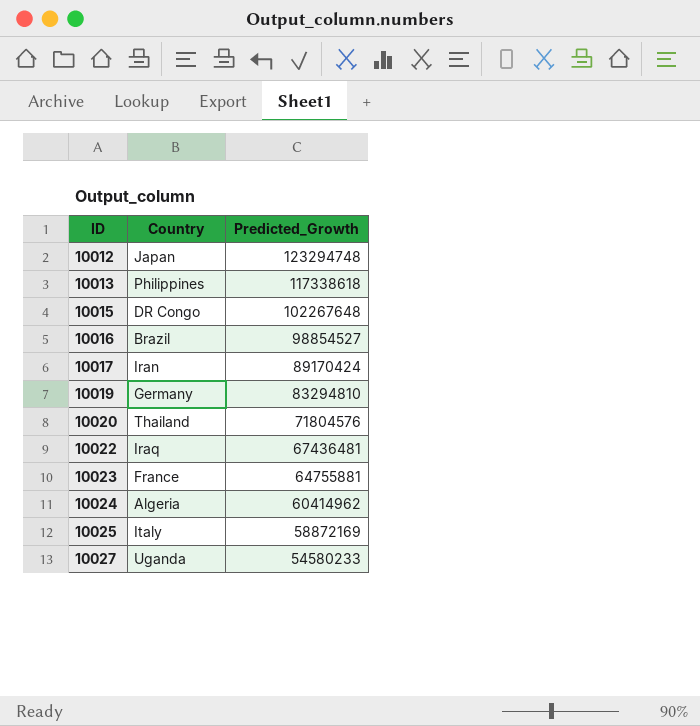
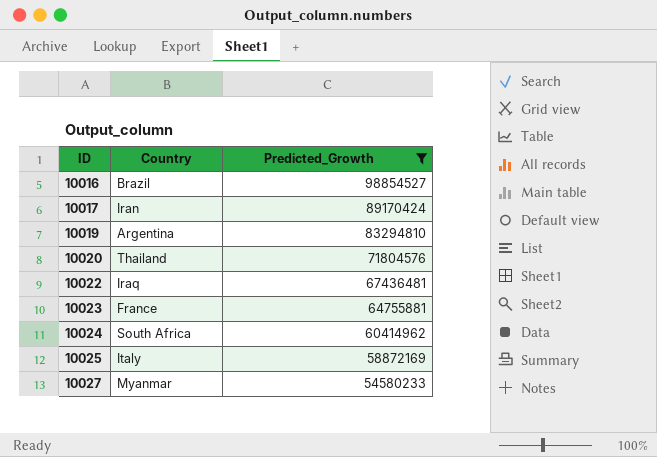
filter: none -> Predicted_Growth <= 98854527
10019 | Country: Germany -> Argentina
10024 | Country: Algeria -> South Africa
10027 | Country: Uganda -> Myanmar

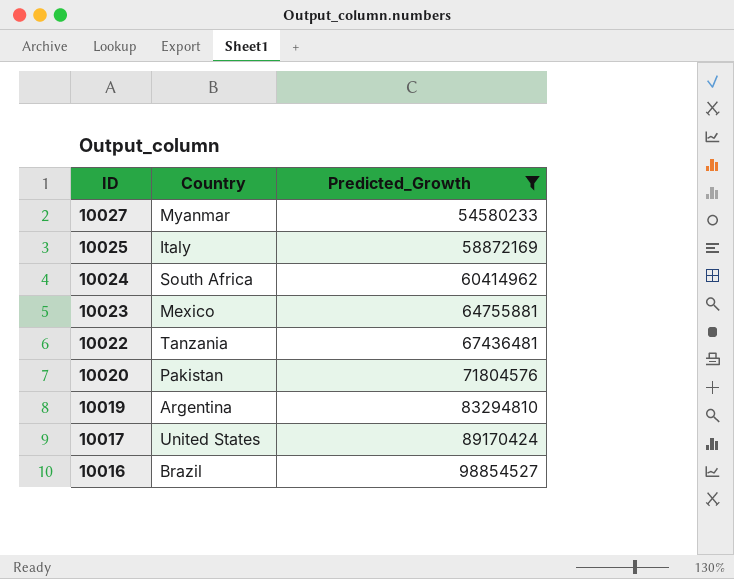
row order: ID ascending -> ID descending
10023 | Country: France -> Mexico
10022 | Country: Iraq -> Tanzania
10020 | Country: Thailand -> Pakistan
10017 | Country: Iran -> United States

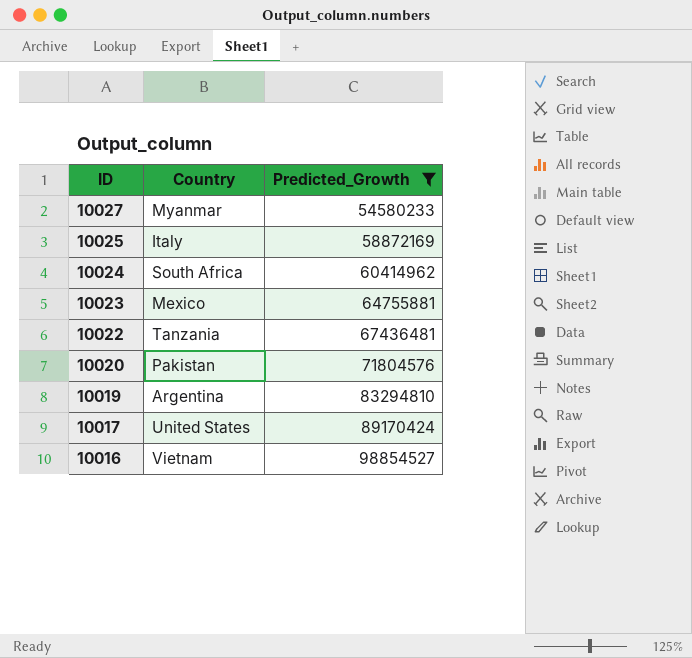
10016 | Country: Brazil -> Vietnam

